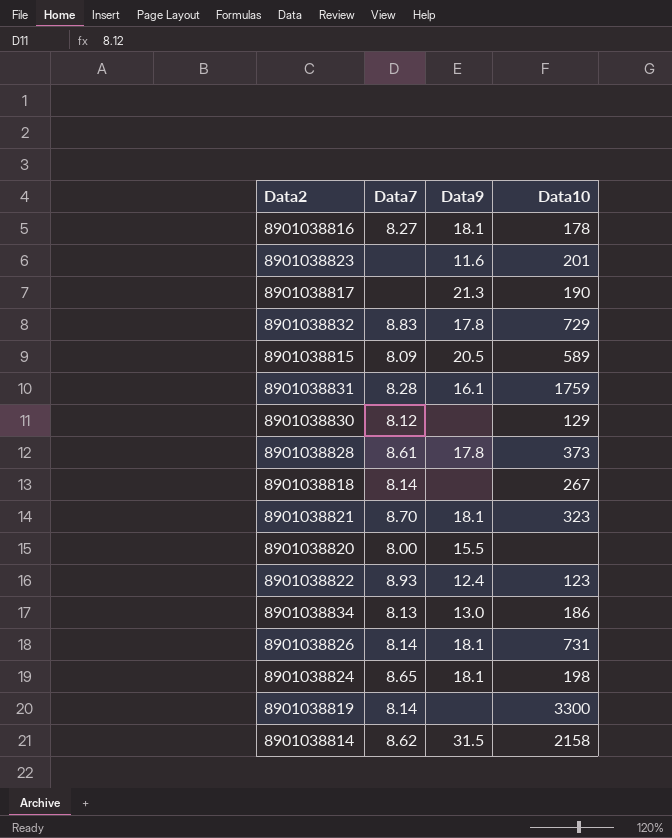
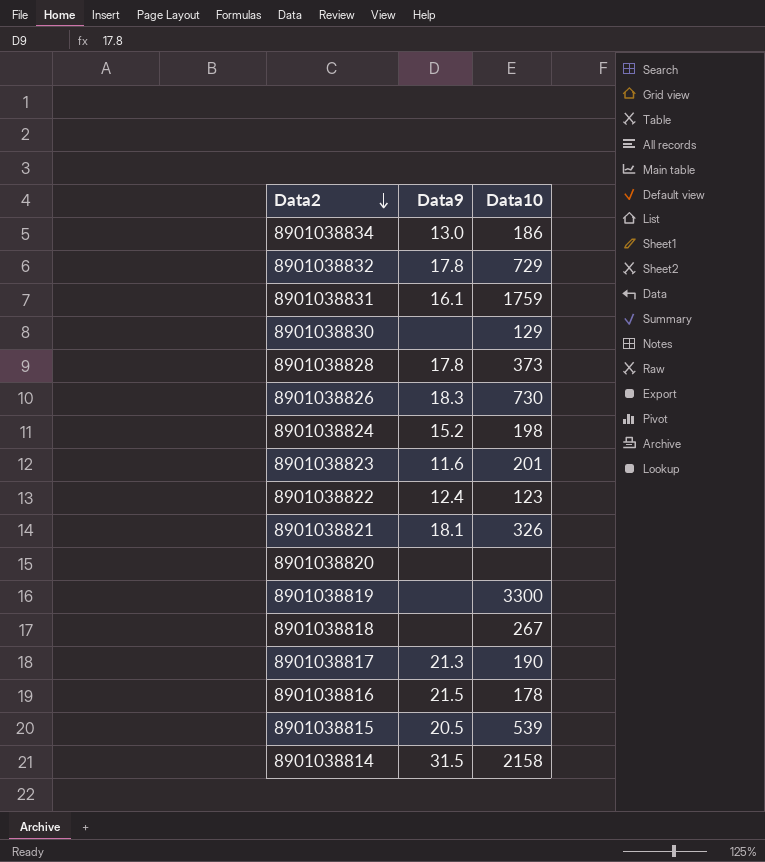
row order: none -> Data2 descending
column Data7 | position: 2 -> none
8901038826 | Data9: 18.1 -> 18.3
8901038826 | Data10: 731 -> 730
8901038824 | Data9: 18.1 -> 15.2
8901038821 | Data10: 323 -> 326
8901038820 | Data9: 15.5 -> none
8901038816 | Data9: 18.1 -> 21.5
8901038815 | Data10: 589 -> 539

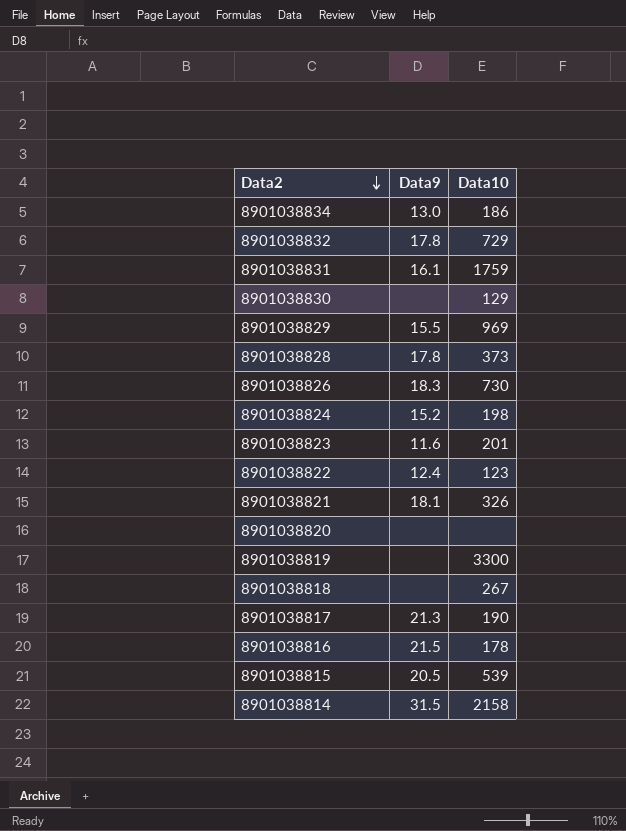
row 8901038829: none -> 15.5 | 969

